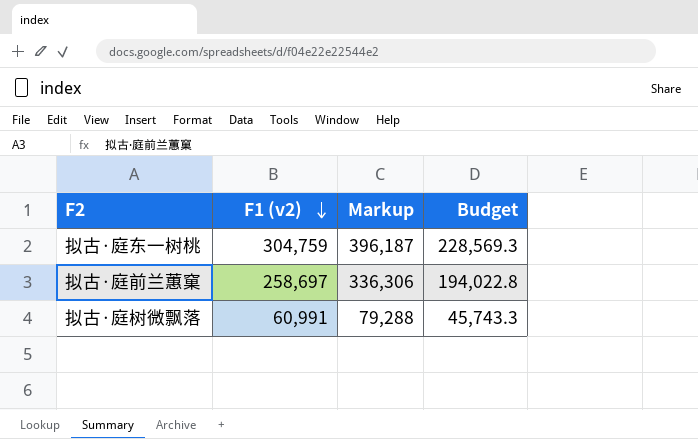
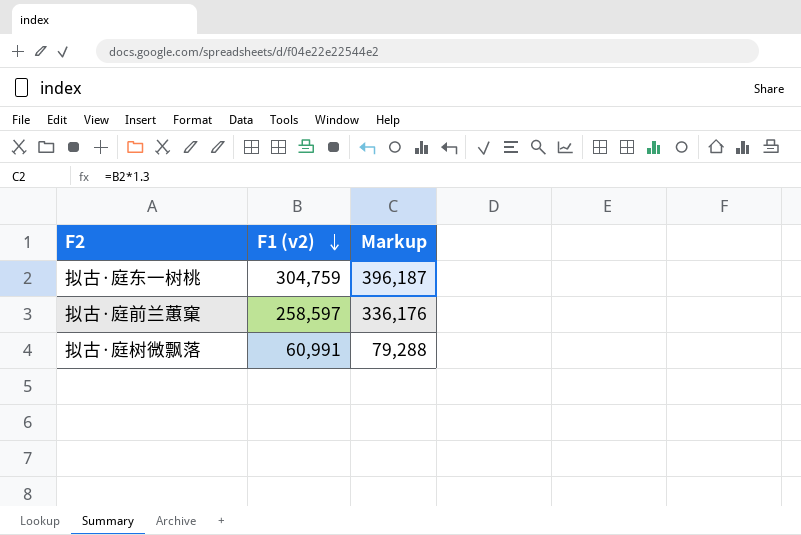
column Budget | formula: [F1 (v2)] * 0.75 -> none
拟古·庭前兰蕙窠 | F1 (v2): 258,697 -> 258,597
拟古·庭前兰蕙窠 | Markup: 336,306 -> 336,176

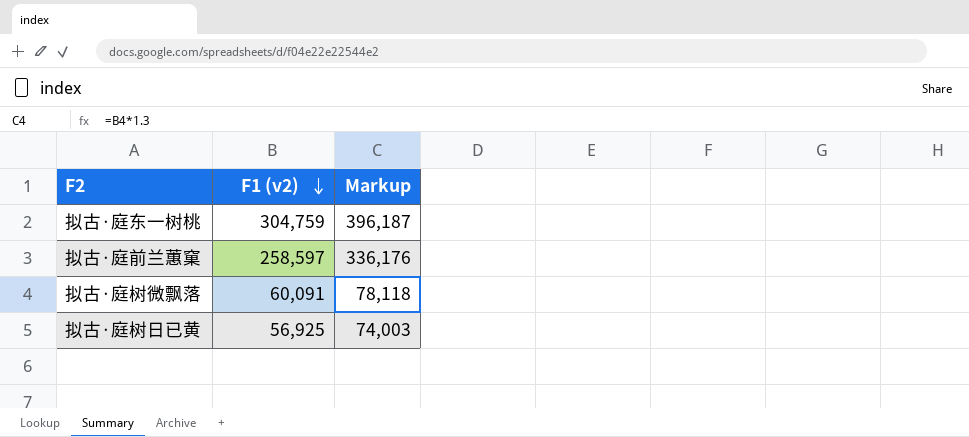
拟古·庭树微飘落 | F1 (v2): 60,991 -> 60,091
拟古·庭树微飘落 | Markup: 79,288 -> 78,118
row 拟古·庭树日已黄: none -> 56,925 | 74,003

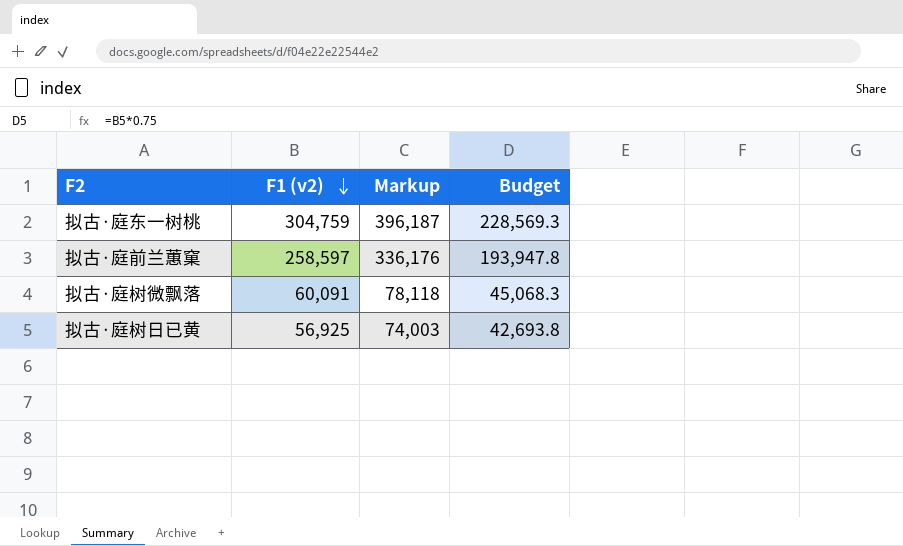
column Budget | formula: none -> [F1 (v2)] * 0.75

